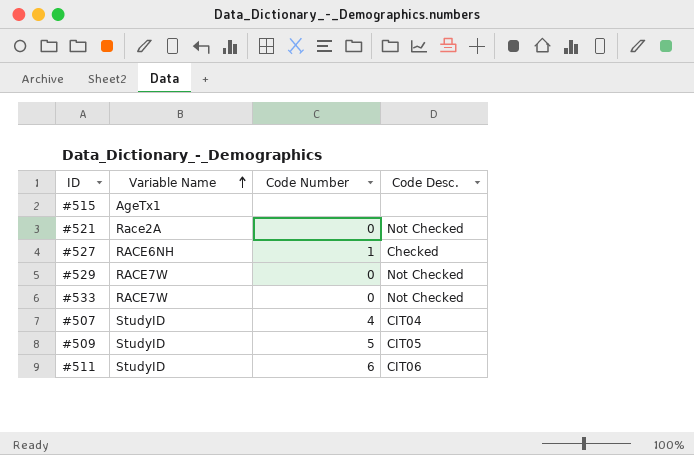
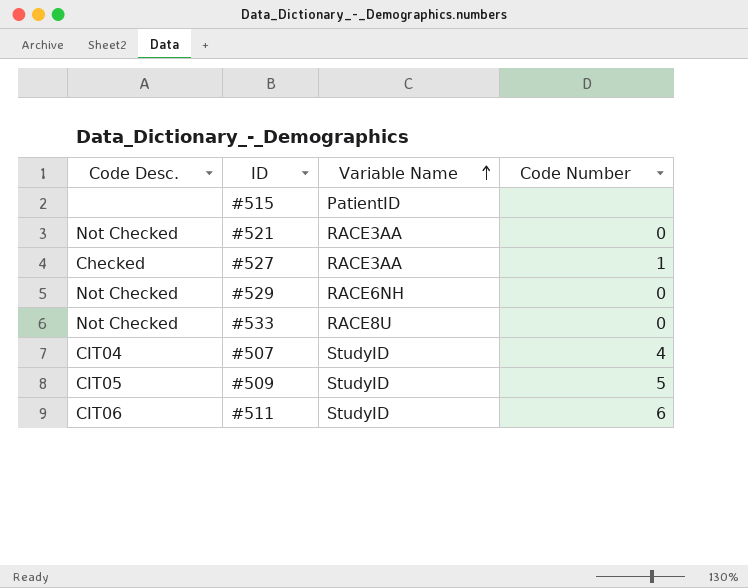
column Code Desc. | position: 4 -> 1
#515 | Variable Name: AgeTx1 -> PatientID
#521 | Variable Name: Race2A -> RACE3AA
#527 | Variable Name: RACE6NH -> RACE3AA
#529 | Variable Name: RACE7W -> RACE6NH
#533 | Variable Name: RACE7W -> RACE8U

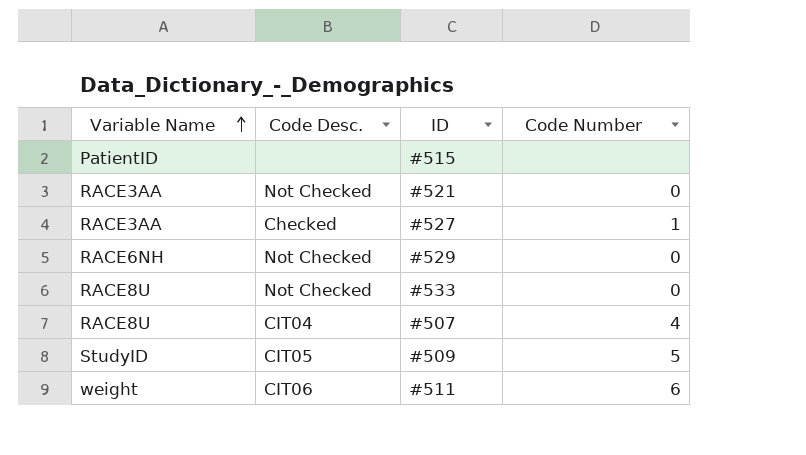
column Variable Name | position: 3 -> 1
#507 | Variable Name: StudyID -> RACE8U
#511 | Variable Name: StudyID -> weight

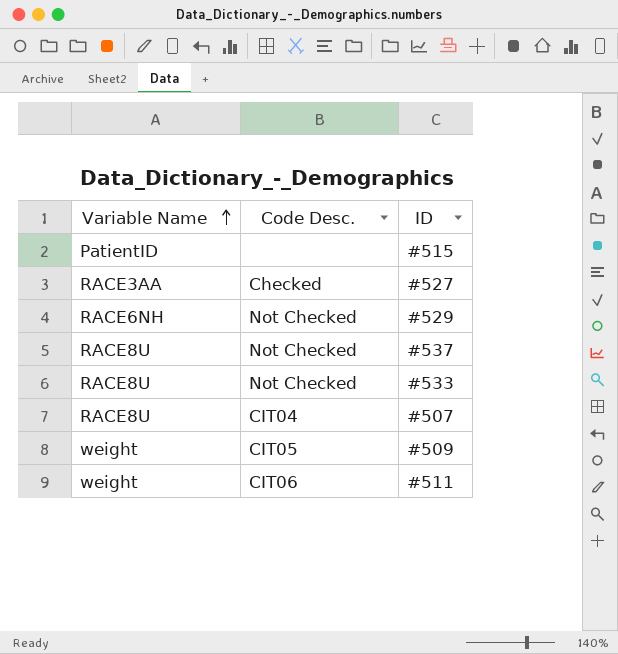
column Code Number | position: 4 -> none
row #521: RACE3AA | Not Checked | 0 -> none
row #537: none -> RACE8U | Not Checked
#509 | Variable Name: StudyID -> weight

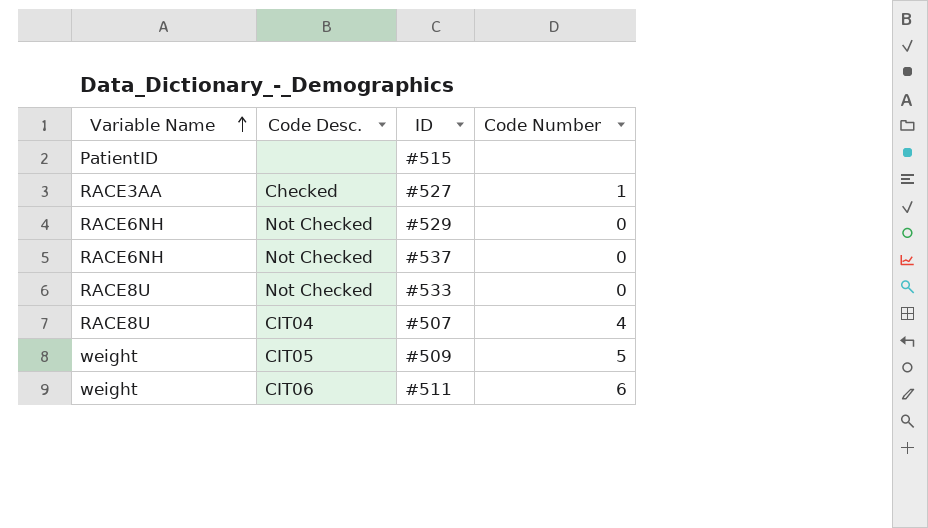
column Code Number | position: none -> 4
#537 | Variable Name: RACE8U -> RACE6NH

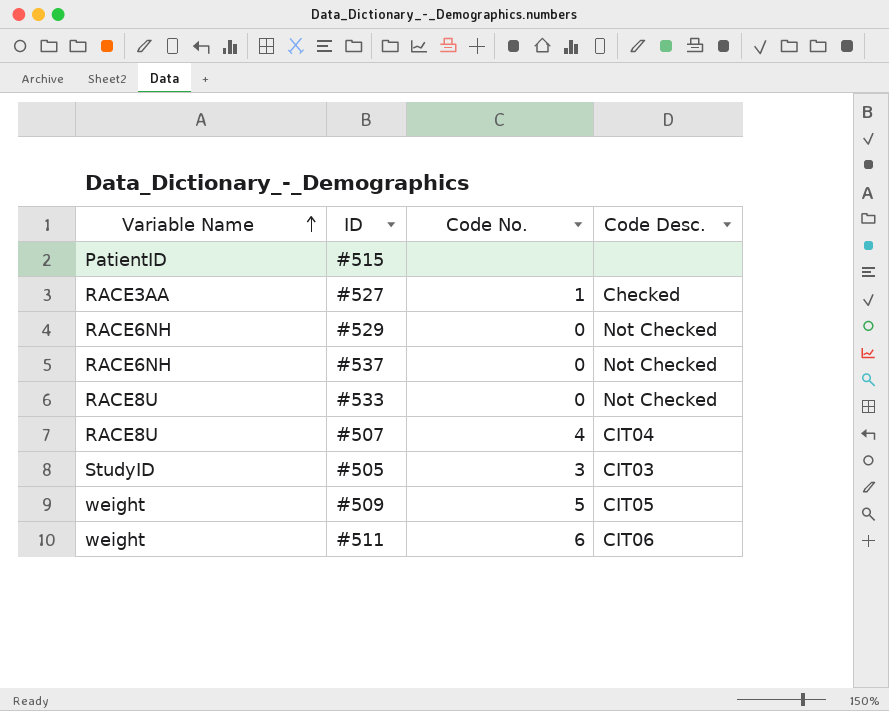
column name: Code Number -> Code No.
column Code Desc. | position: 2 -> 4
row #505: none -> StudyID | 3 | CIT03

